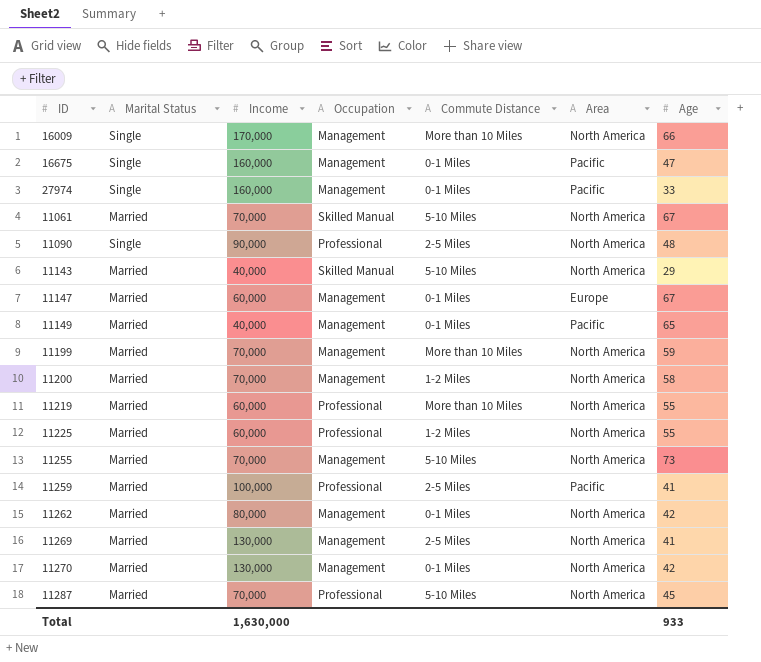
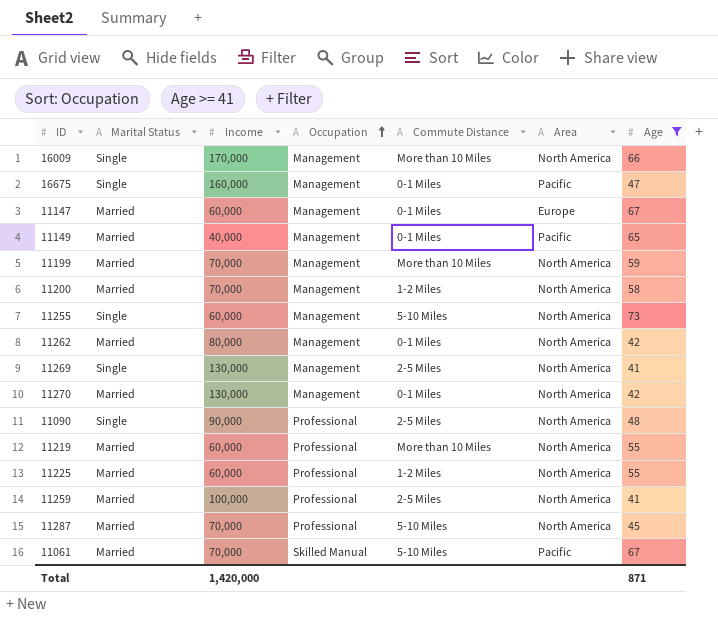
filter: none -> Age >= 41
row order: none -> Occupation ascending
11255 | Marital Status: Married -> Single
11255 | Income: 70,000 -> 60,000
11269 | Marital Status: Married -> Single
11259 | Area: Pacific -> North America
11061 | Area: North America -> Pacific
Total | Income: 1,630,000 -> 1,420,000
Total | Age: 933 -> 871

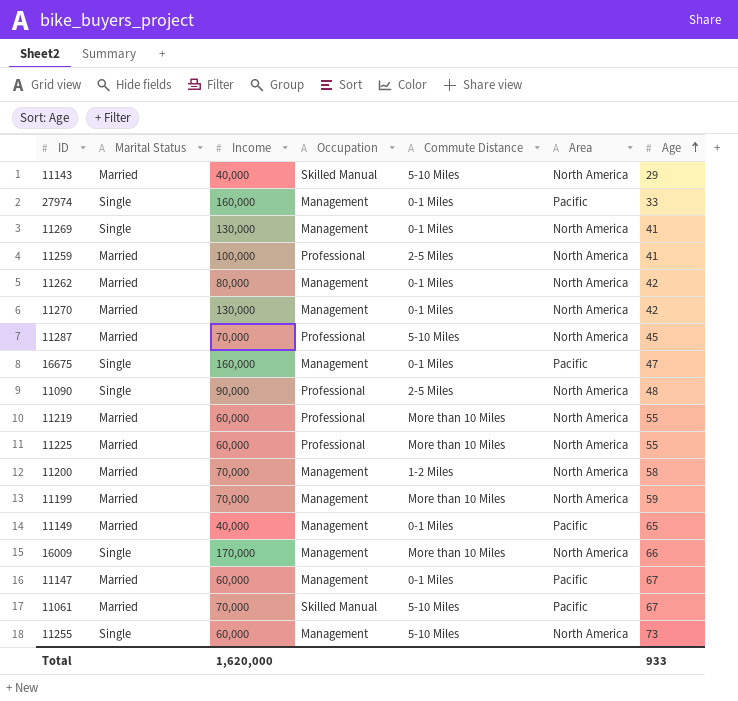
filter: Age >= 41 -> none
row order: Occupation ascending -> Age ascending
11269 | Commute Distance: 2-5 Miles -> 0-1 Miles
11225 | Commute Distance: 1-2 Miles -> More than 10 Miles
11147 | Area: Europe -> Pacific
Total | Income: 1,420,000 -> 1,620,000
Total | Age: 871 -> 933

